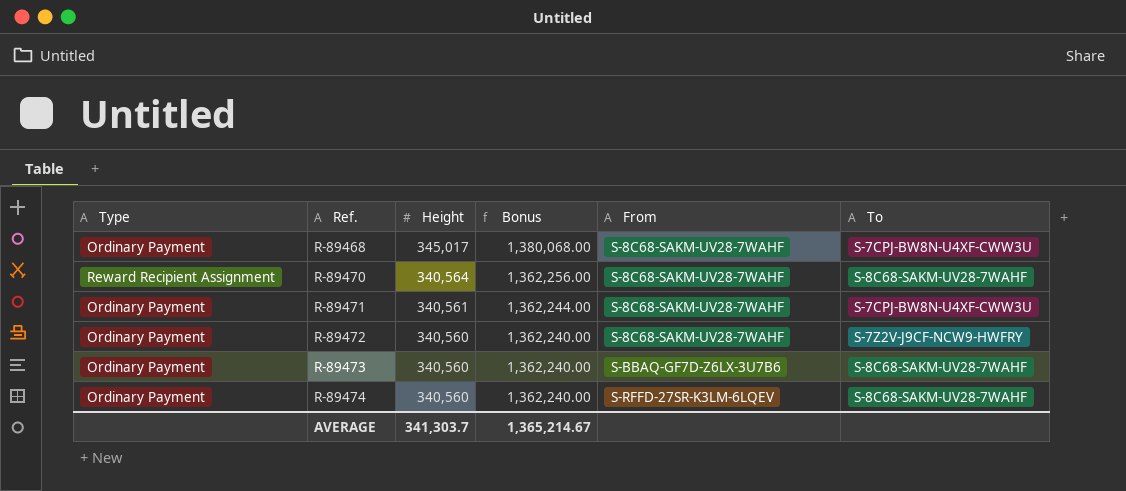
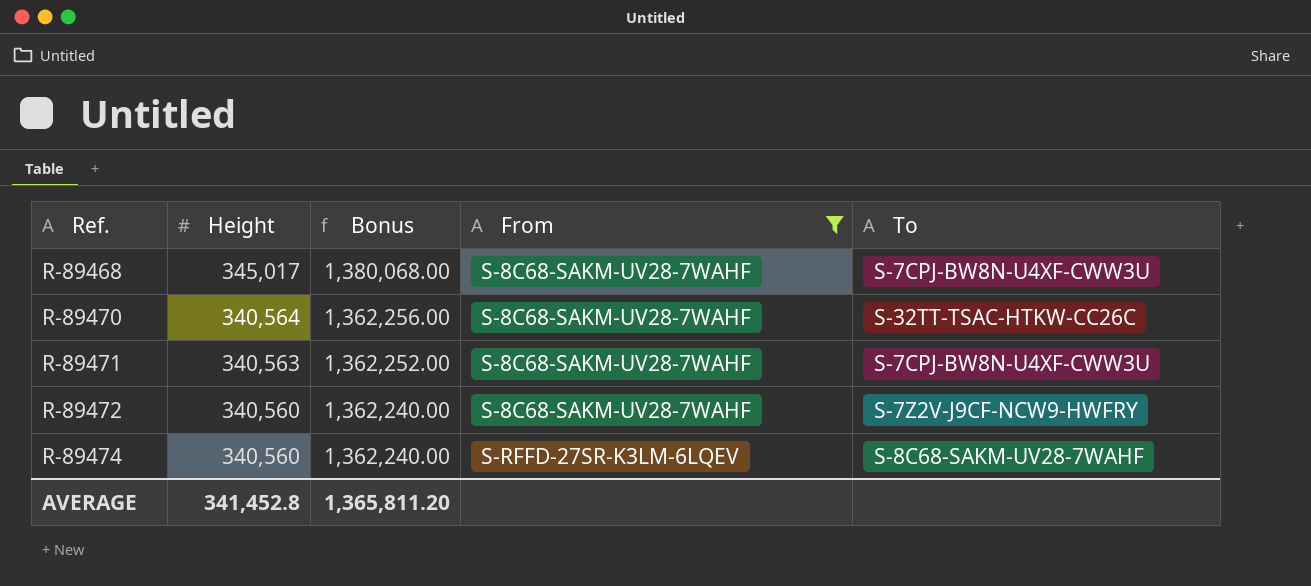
filter: none -> From != S-BBAQ-GF7D-Z6LX-3U7B6
column Type | position: 1 -> none
R-89470 | To: S-8C68-SAKM-UV28-7WAHF -> S-32TT-TSAC-HTKW-CC26C
R-89471 | Height: 340,561 -> 340,563
R-89471 | Bonus: 1,362,244.00 -> 1,362,252.00
AVERAGE | Height: 341,303.7 -> 341,452.8
AVERAGE | Bonus: 1,365,214.67 -> 1,365,811.20

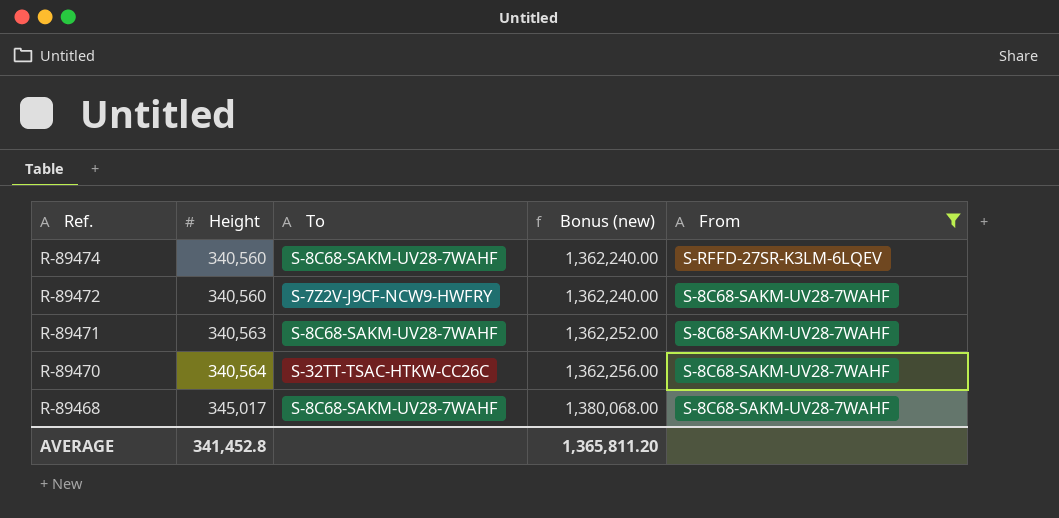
row order: Ref. ascending -> Ref. descending
column To | position: 5 -> 3
column name: Bonus -> Bonus (new)
R-89471 | To: S-7CPJ-BW8N-U4XF-CWW3U -> S-8C68-SAKM-UV28-7WAHF
R-89468 | To: S-7CPJ-BW8N-U4XF-CWW3U -> S-8C68-SAKM-UV28-7WAHF

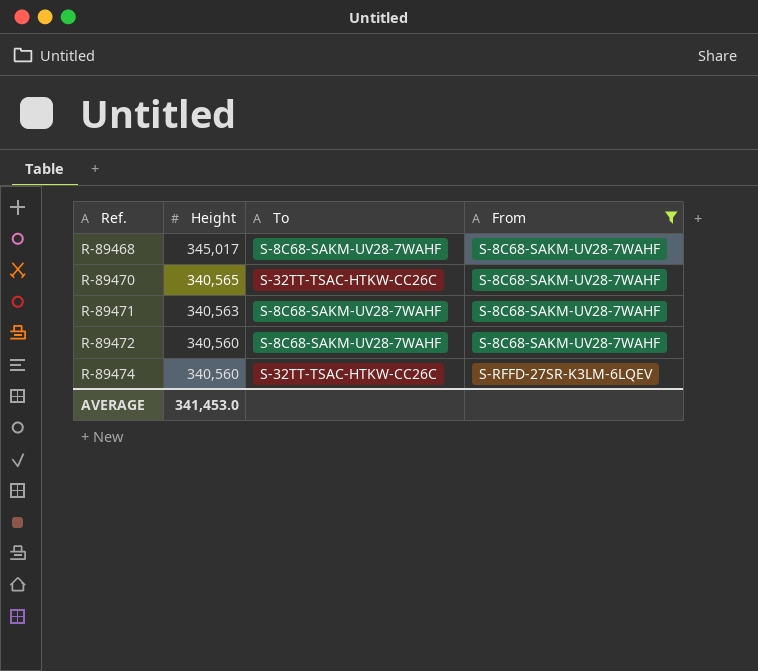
row order: Ref. descending -> Ref. ascending
column Bonus (new) | formula: [Height] * 4 -> none
R-89470 | Height: 340,564 -> 340,565
R-89472 | To: S-7Z2V-J9CF-NCW9-HWFRY -> S-8C68-SAKM-UV28-7WAHF
R-89474 | To: S-8C68-SAKM-UV28-7WAHF -> S-32TT-TSAC-HTKW-CC26C
AVERAGE | Height: 341,452.8 -> 341,453.0

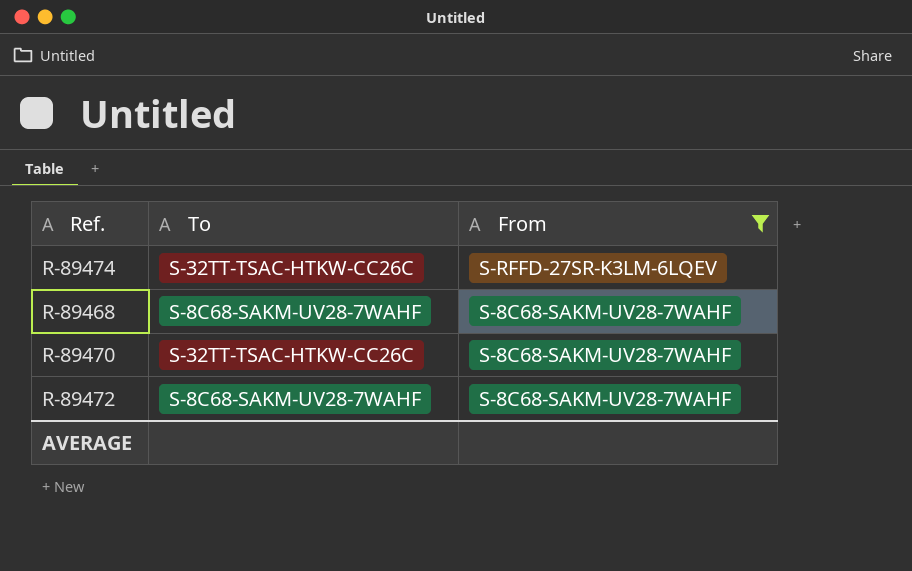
row order: Ref. ascending -> From descending
column Height | position: 2 -> none
row R-89471: 340,563 | S-8C68-SAKM-UV28-7WAHF | S-8C68-SAKM-UV28-7WAHF -> none

